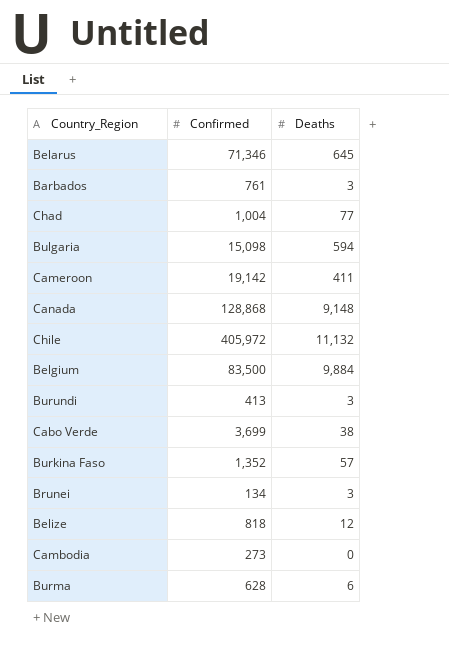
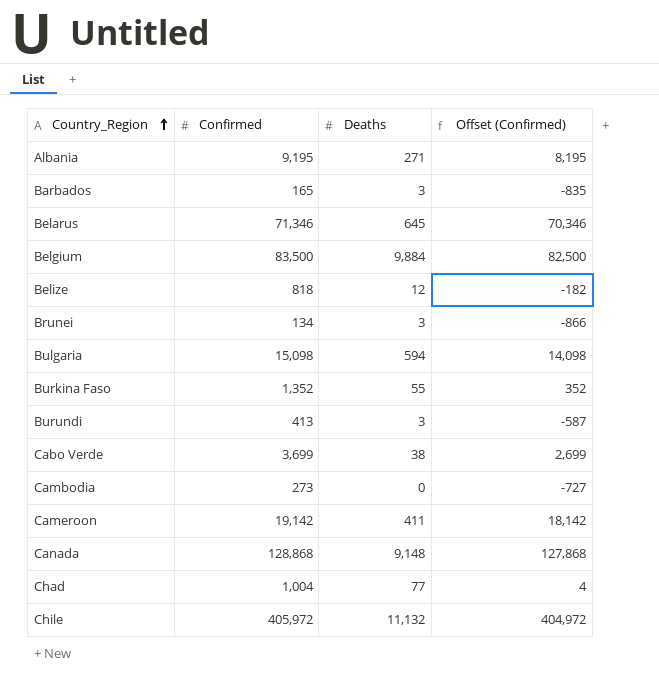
row order: none -> Country_Region ascending
column Offset (Confirmed) | formula: none -> [Confirmed] - 1000
row Burma: 628 | 6 -> none
row Albania: none -> 9,195 | 271 | 8,195
Barbados | Confirmed: 761 -> 165
Burkina Faso | Deaths: 57 -> 55

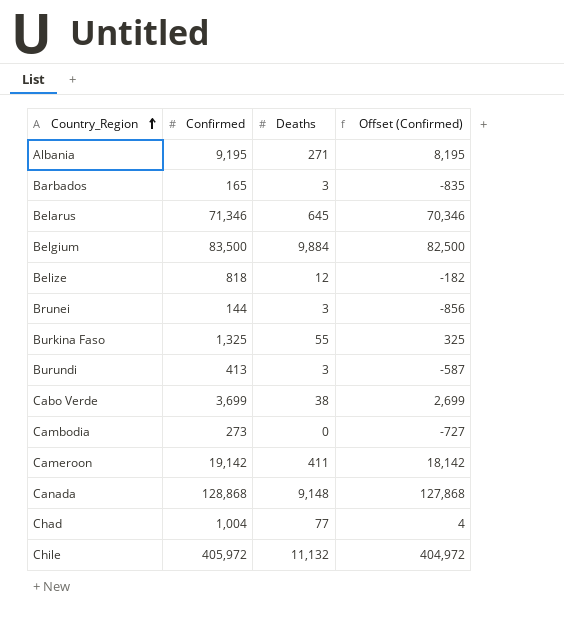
row Bulgaria: 15,098 | 594 | 14,098 -> none
Brunei | Confirmed: 134 -> 144
Brunei | Offset (Confirmed): -866 -> -856
Burkina Faso | Confirmed: 1,352 -> 1,325
Burkina Faso | Offset (Confirmed): 352 -> 325

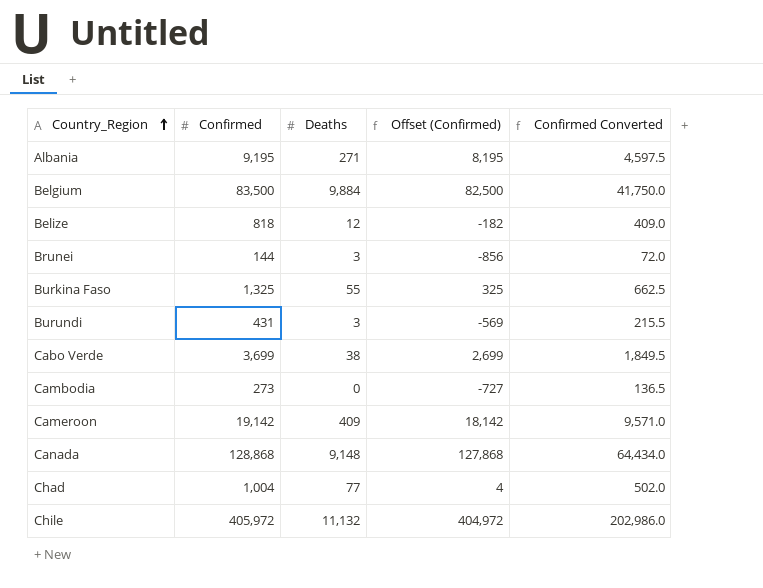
column Confirmed Converted | formula: none -> [Confirmed] * 0.5
row Barbados: 165 | 3 | -835 -> none
row Belarus: 71,346 | 645 | 70,346 -> none
Burundi | Confirmed: 413 -> 431
Burundi | Offset (Confirmed): -587 -> -569
Cameroon | Deaths: 411 -> 409

